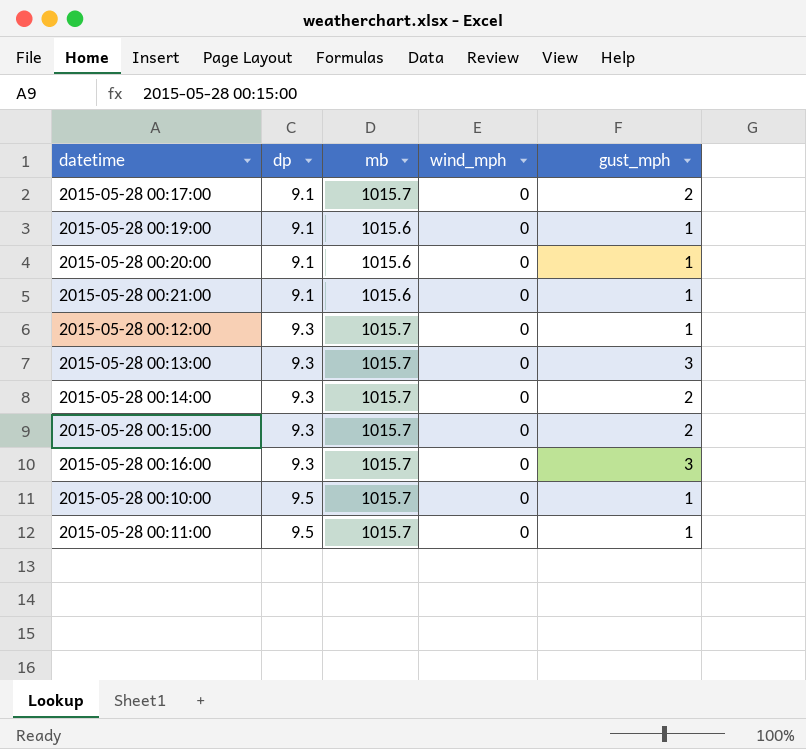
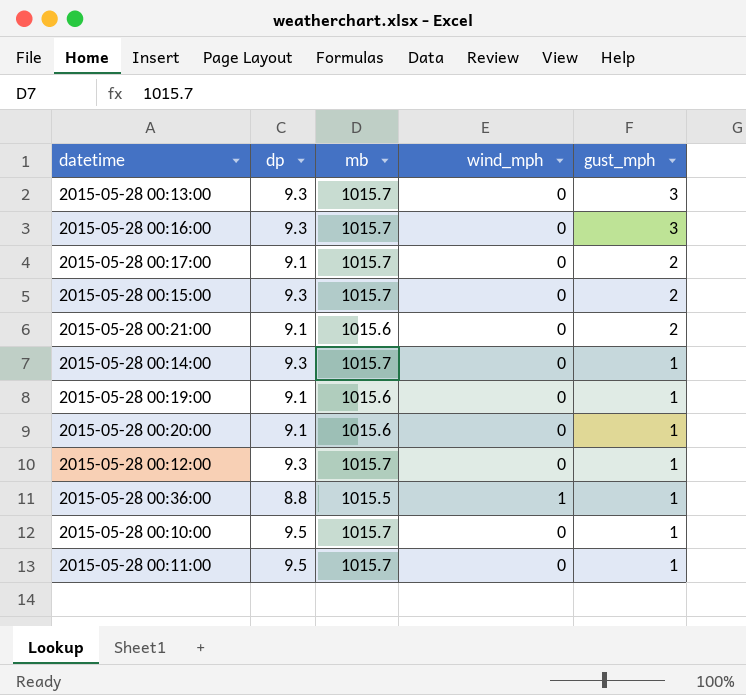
row order: dp ascending -> gust_mph descending
2015-05-28 00:21:00 | gust_mph: 1 -> 2
2015-05-28 00:14:00 | gust_mph: 2 -> 1
row 2015-05-28 00:36:00: none -> 8.8 | 1015.5 | 1 | 1

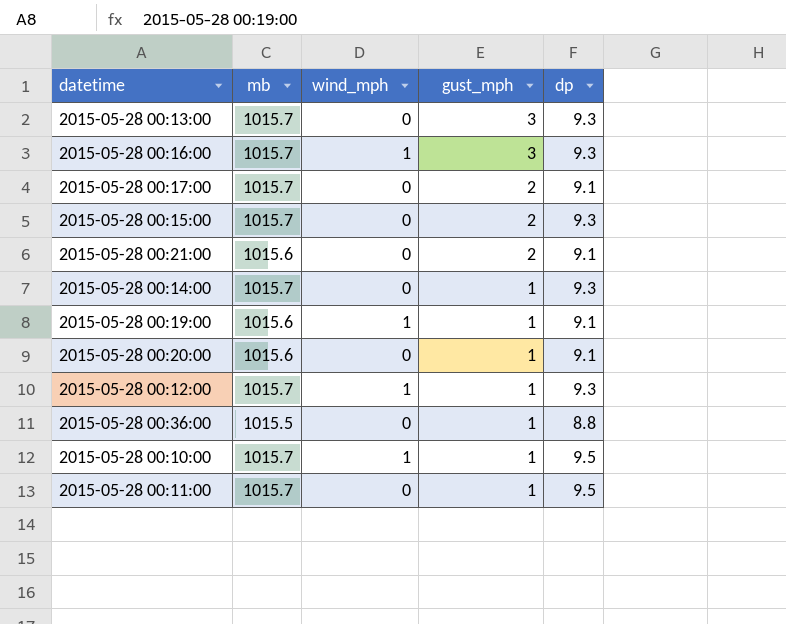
column dp | position: 2 -> 5
2015-05-28 00:16:00 | wind_mph: 0 -> 1
2015-05-28 00:19:00 | wind_mph: 0 -> 1
2015-05-28 00:12:00 | wind_mph: 0 -> 1
2015-05-28 00:36:00 | wind_mph: 1 -> 0
2015-05-28 00:10:00 | wind_mph: 0 -> 1

